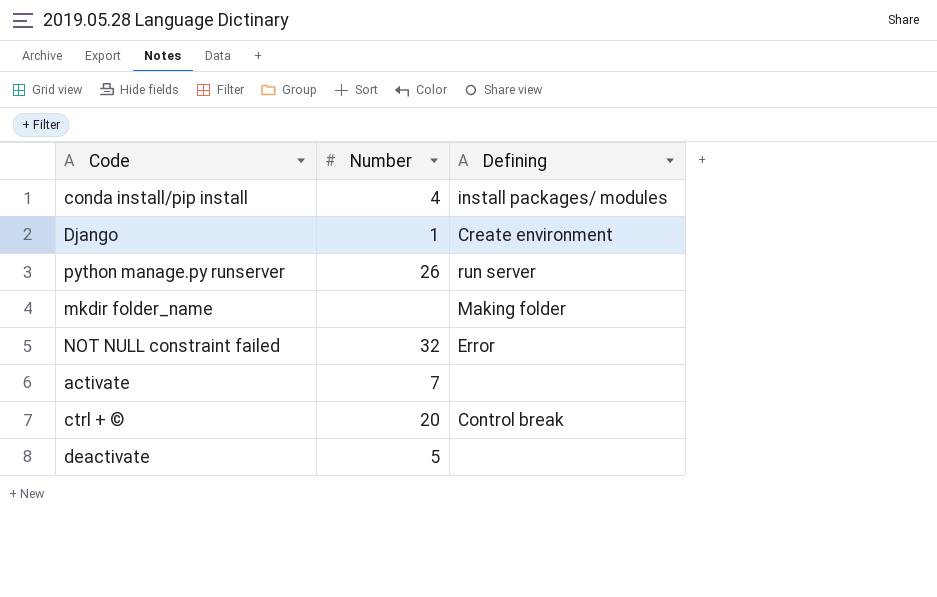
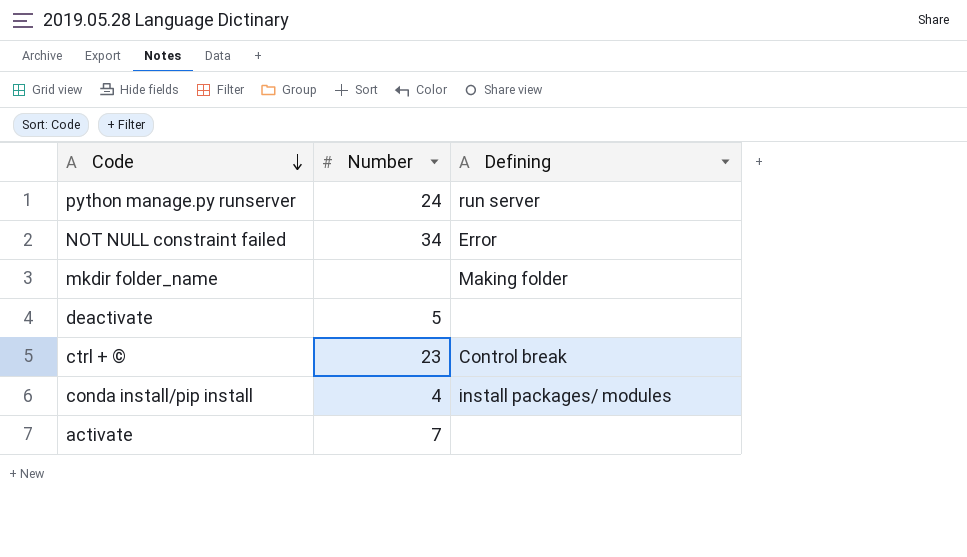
row order: none -> Code descending
row Django: 1 | Create environment -> none
python manage.py runserver | Number: 26 -> 24
NOT NULL constraint failed | Number: 32 -> 34
ctrl + © | Number: 20 -> 23

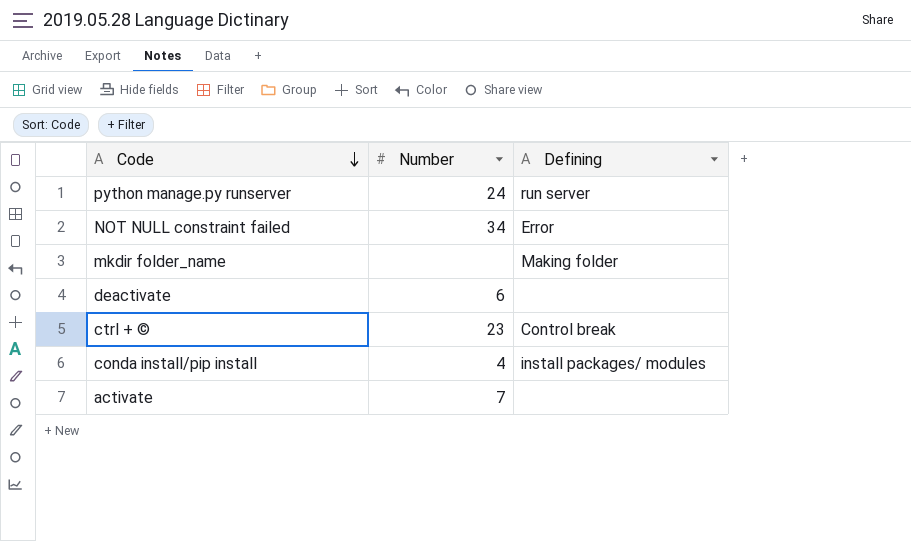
deactivate | Number: 5 -> 6

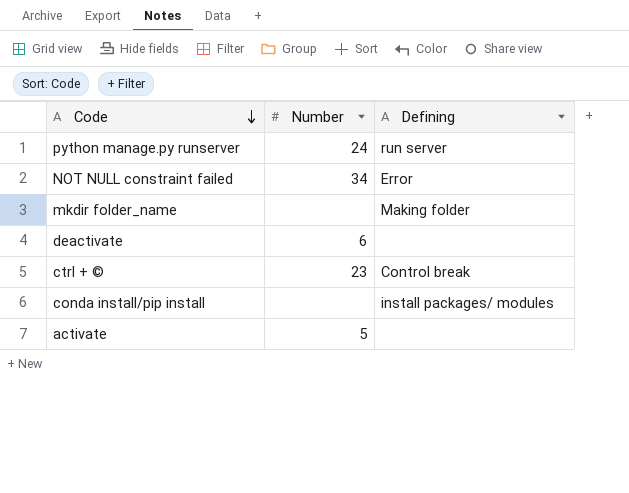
conda install/pip install | Number: 4 -> none
activate | Number: 7 -> 5

